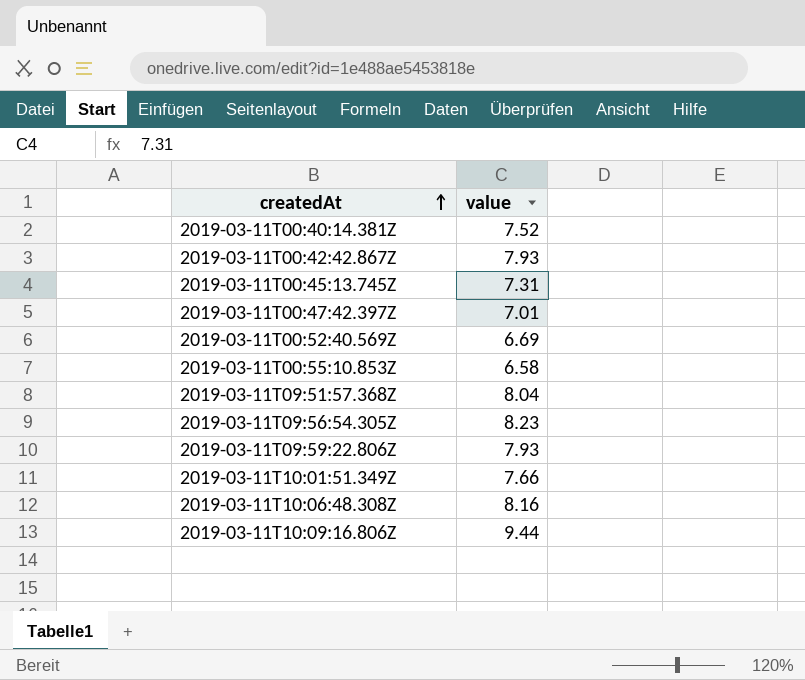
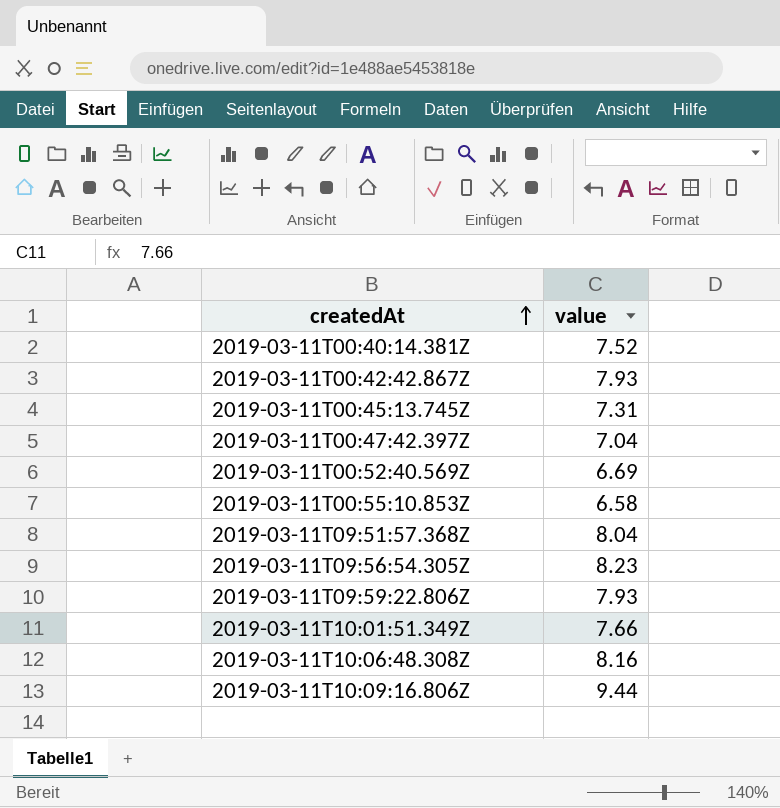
2019-03-11T00:47:42.397Z | value: 7.01 -> 7.04

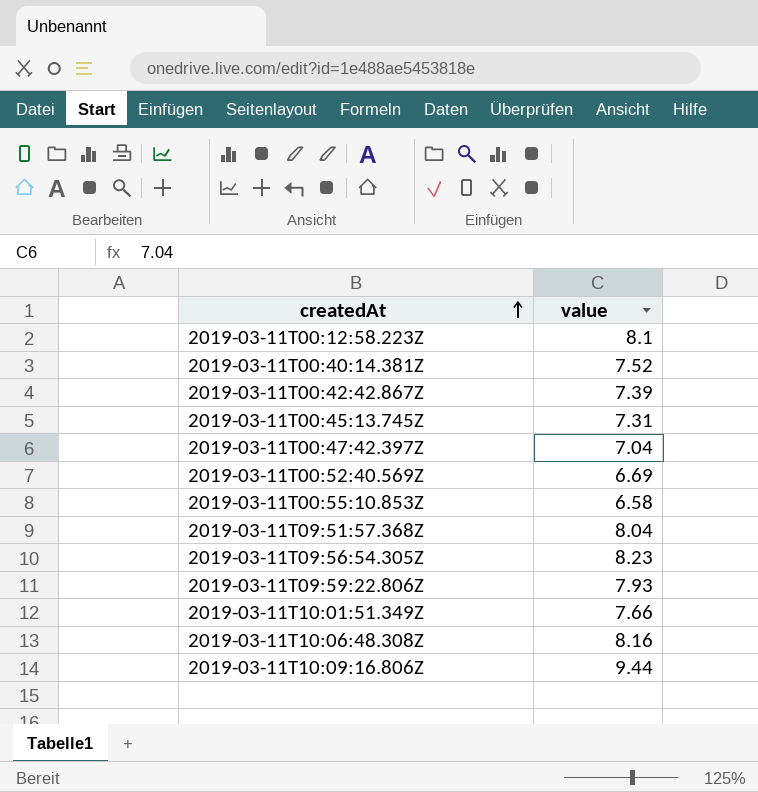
row 2019-03-11T00:12:58.223Z: none -> 8.1
2019-03-11T00:42:42.867Z | value: 7.93 -> 7.39

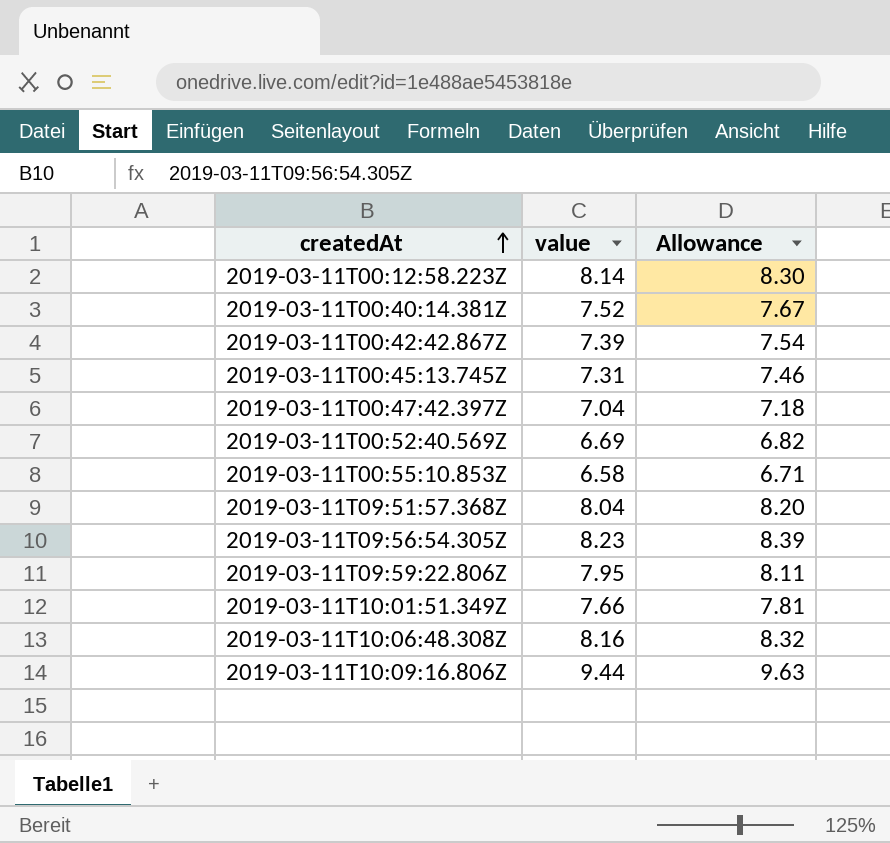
column Allowance | formula: none -> [value] * 1.02
2019-03-11T00:12:58.223Z | value: 8.1 -> 8.14
2019-03-11T09:59:22.806Z | value: 7.93 -> 7.95

